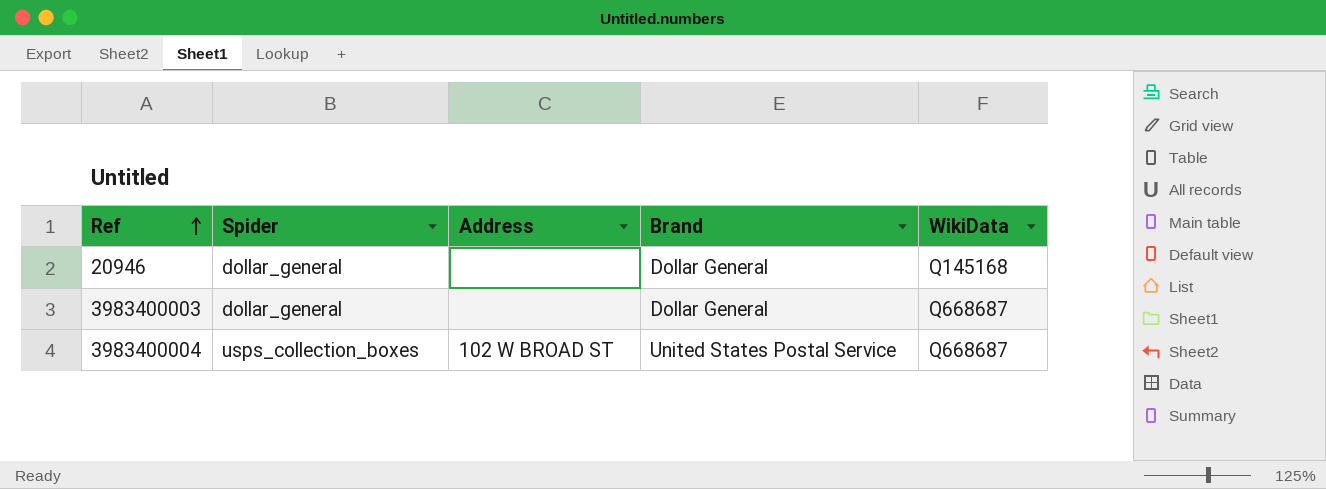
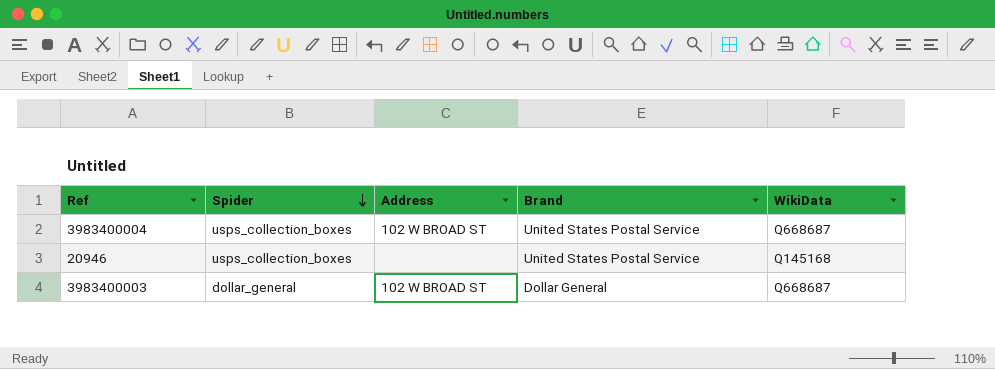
row order: Ref ascending -> Spider descending
20946 | Spider: dollar_general -> usps_collection_boxes
20946 | Brand: Dollar General -> United States Postal Service
3983400003 | Address: none -> 102 W BROAD ST

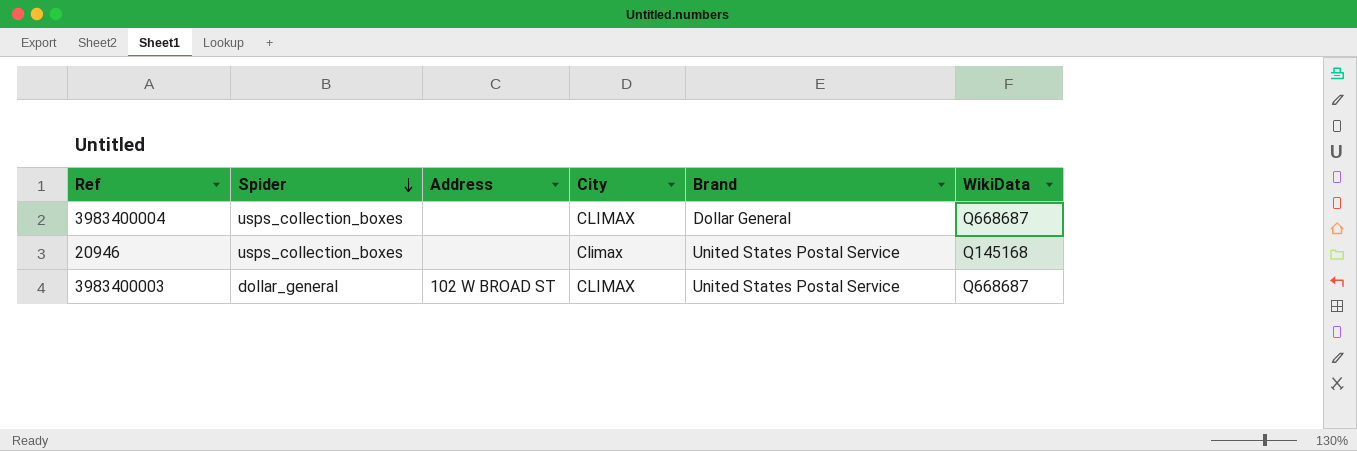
column City | position: none -> 4
3983400004 | Address: 102 W BROAD ST -> none
3983400004 | Brand: United States Postal Service -> Dollar General
3983400003 | Brand: Dollar General -> United States Postal Service

